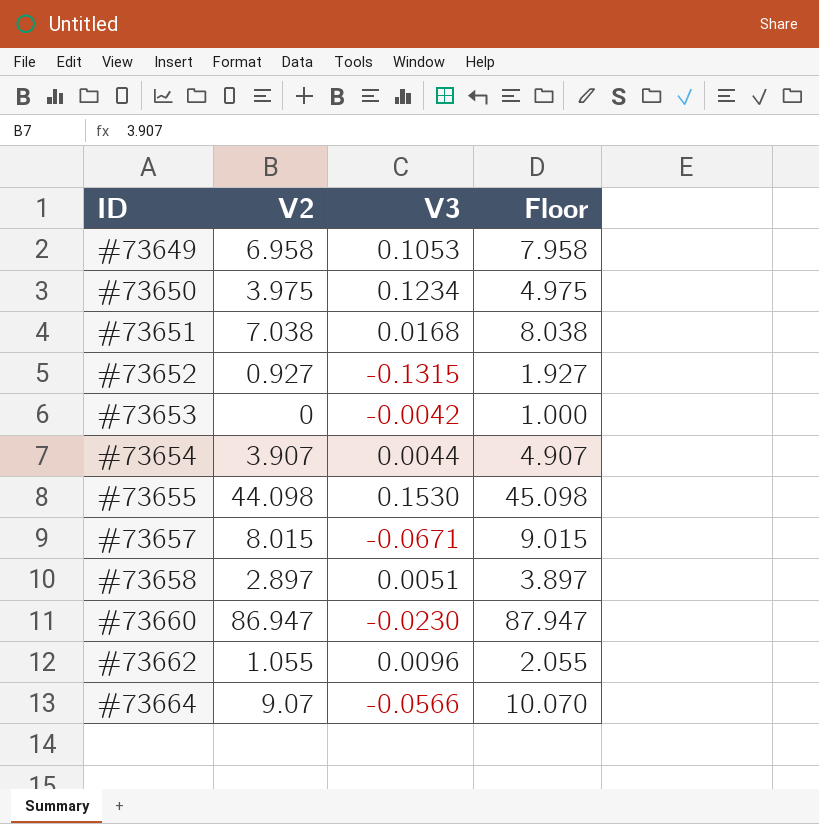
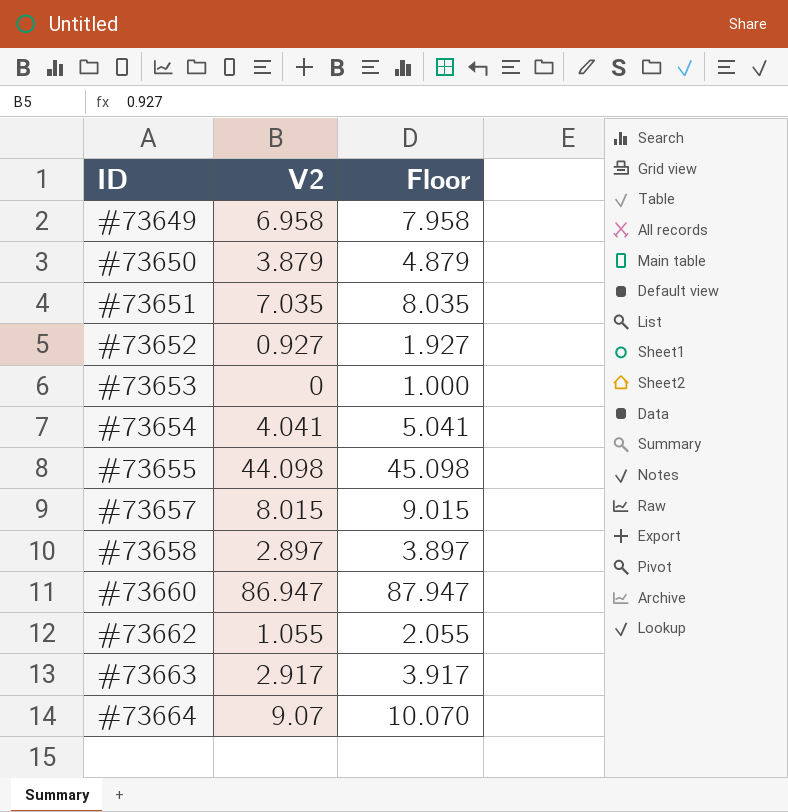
column V3 | position: 3 -> none
#73650 | V2: 3.975 -> 3.879
#73650 | Floor: 4.975 -> 4.879
#73651 | V2: 7.038 -> 7.035
#73651 | Floor: 8.038 -> 8.035
#73654 | V2: 3.907 -> 4.041
#73654 | Floor: 4.907 -> 5.041
row #73663: none -> 2.917 | 3.917

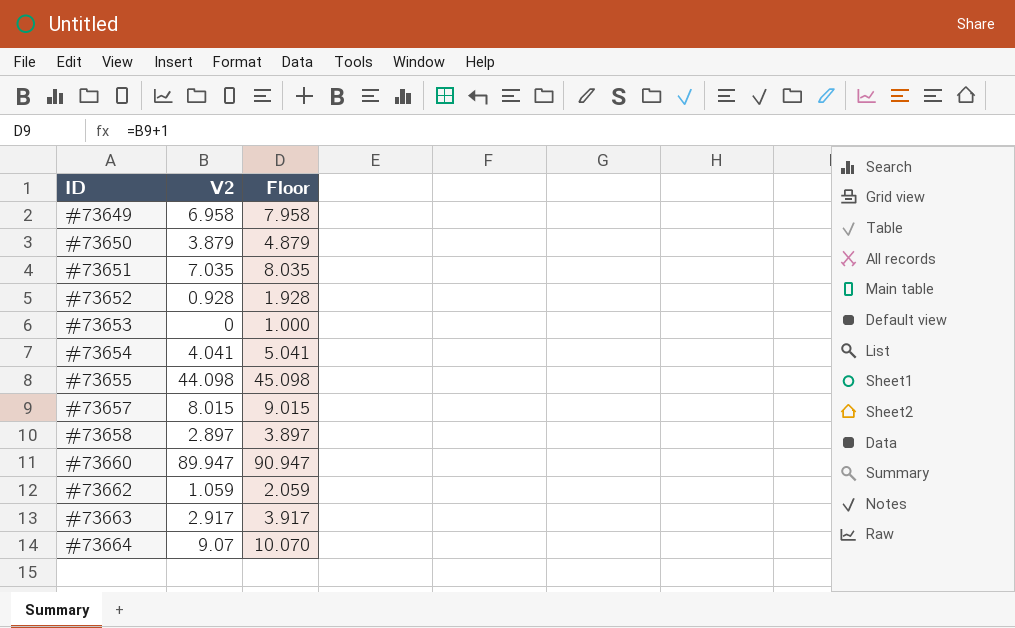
#73652 | V2: 0.927 -> 0.928
#73652 | Floor: 1.927 -> 1.928
#73660 | V2: 86.947 -> 89.947
#73660 | Floor: 87.947 -> 90.947
#73662 | V2: 1.055 -> 1.059
#73662 | Floor: 2.055 -> 2.059

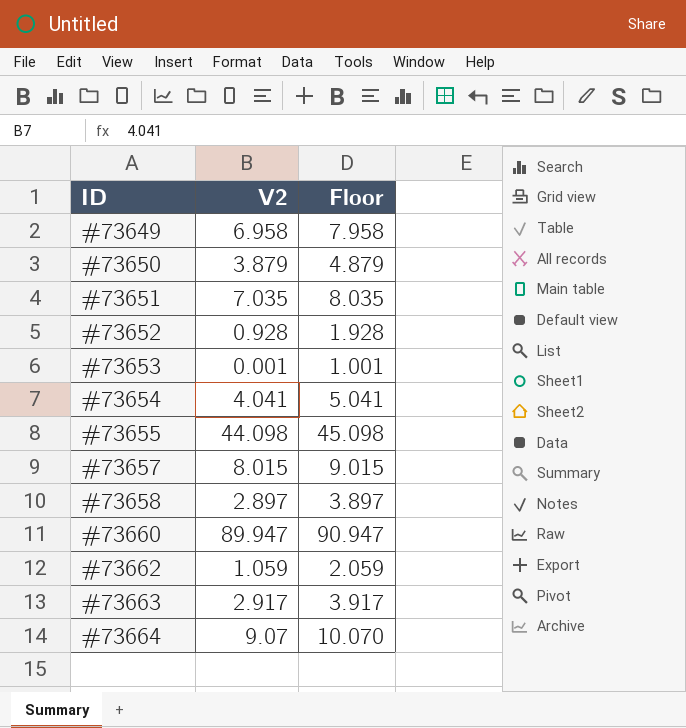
#73653 | V2: 0 -> 0.001
#73653 | Floor: 1.000 -> 1.001

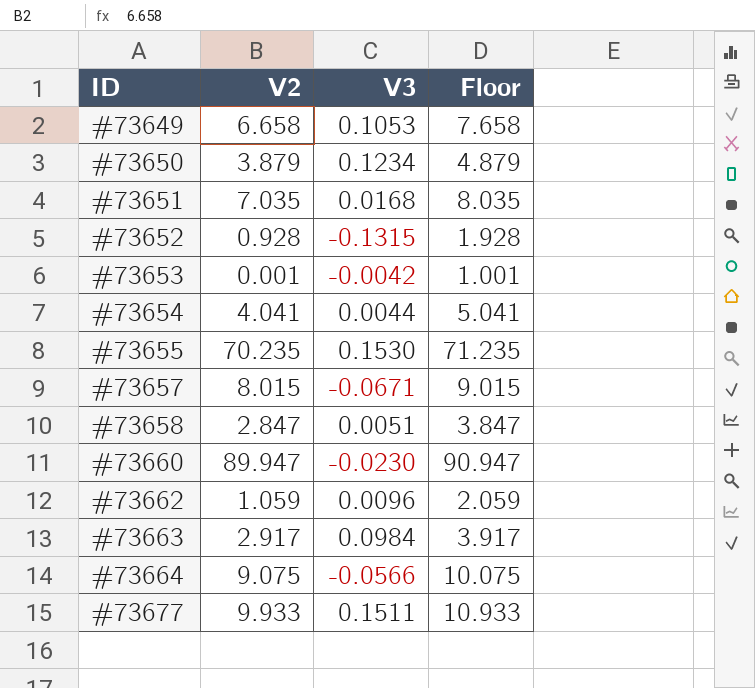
column V3 | position: none -> 3
#73649 | V2: 6.958 -> 6.658
#73649 | Floor: 7.958 -> 7.658
#73655 | V2: 44.098 -> 70.235
#73655 | Floor: 45.098 -> 71.235
#73658 | V2: 2.897 -> 2.847
#73658 | Floor: 3.897 -> 3.847
#73664 | V2: 9.07 -> 9.075
#73664 | Floor: 10.070 -> 10.075
row #73677: none -> 9.933 | 0.1511 | 10.933

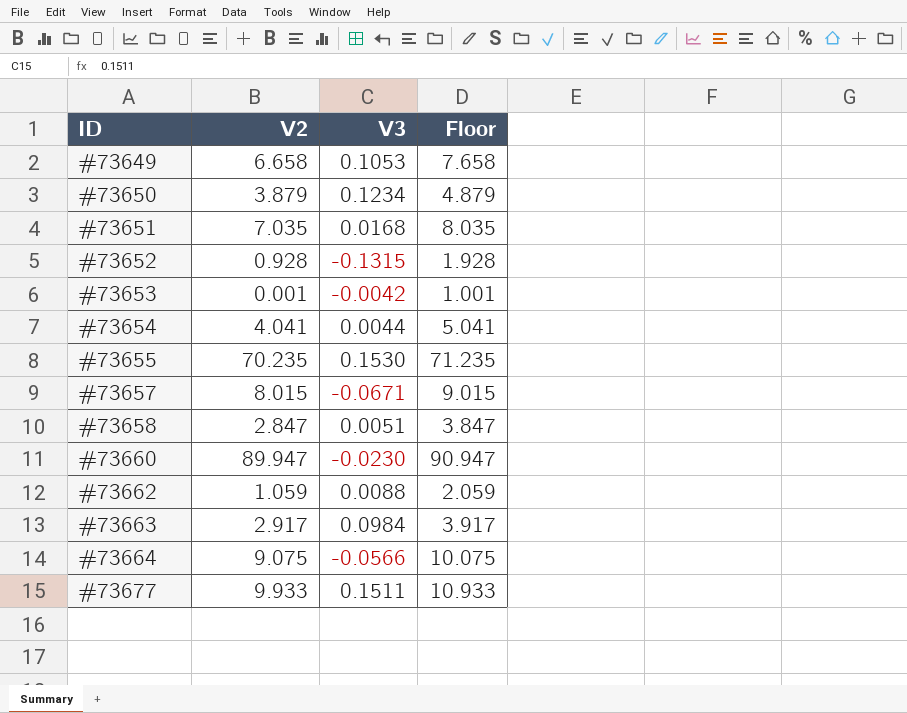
#73662 | V3: 0.0096 -> 0.0088

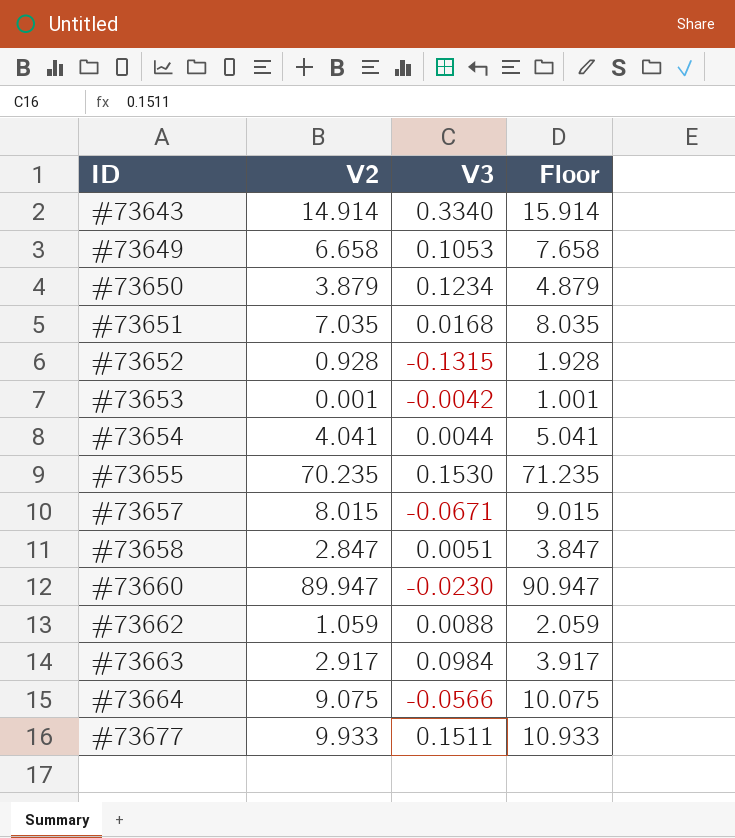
row #73643: none -> 14.914 | 0.3340 | 15.914

